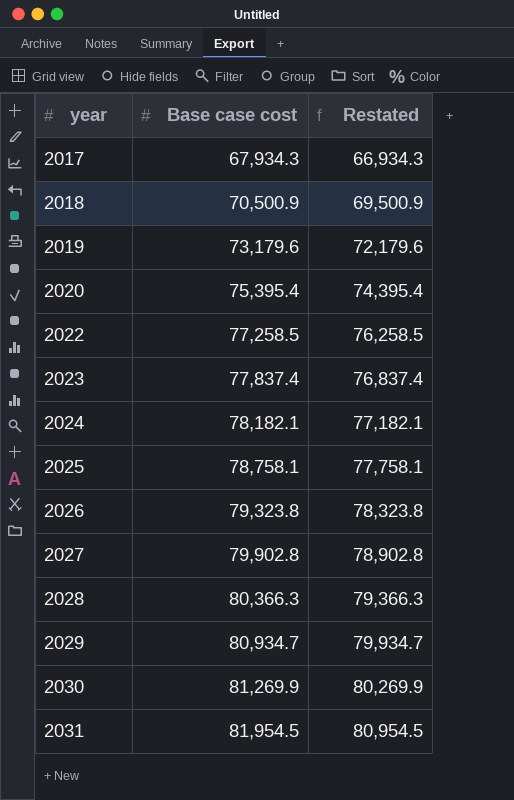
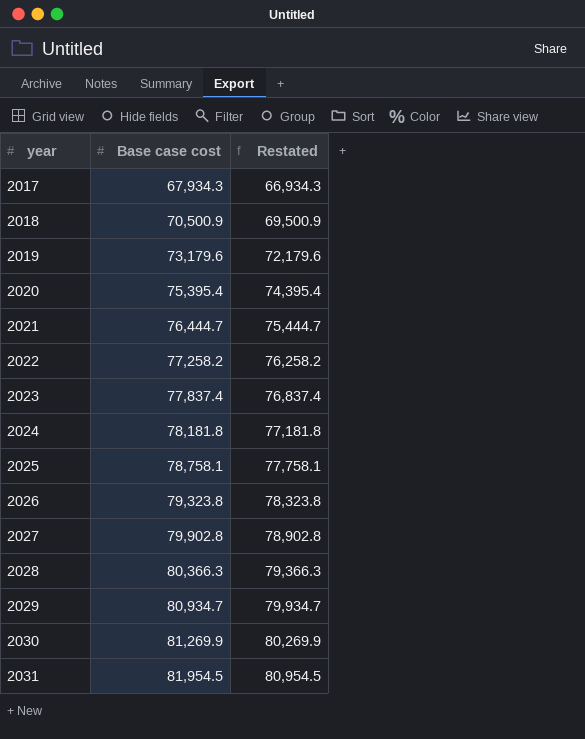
row 2021: none -> 76,444.7 | 75,444.7
2022 | Base case cost: 77,258.5 -> 77,258.2
2022 | Restated: 76,258.5 -> 76,258.2
2024 | Base case cost: 78,182.1 -> 78,181.8
2024 | Restated: 77,182.1 -> 77,181.8

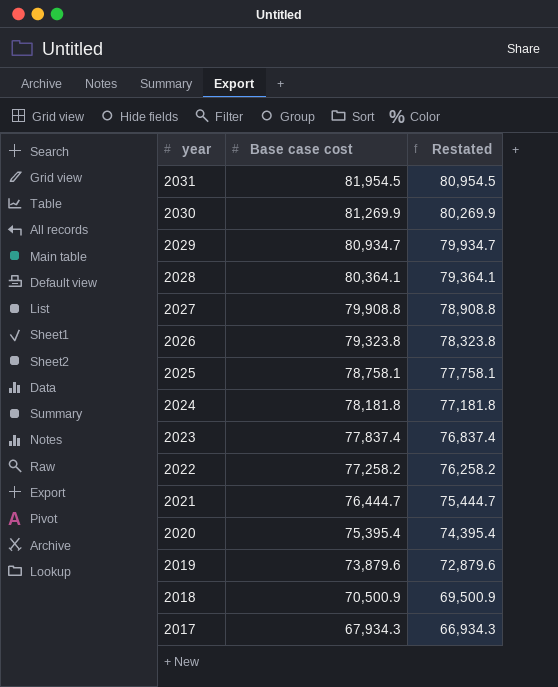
row order: year ascending -> year descending
2028 | Base case cost: 80,366.3 -> 80,364.1
2028 | Restated: 79,366.3 -> 79,364.1
2027 | Base case cost: 79,902.8 -> 79,908.8
2027 | Restated: 78,902.8 -> 78,908.8
2019 | Base case cost: 73,179.6 -> 73,879.6
2019 | Restated: 72,179.6 -> 72,879.6

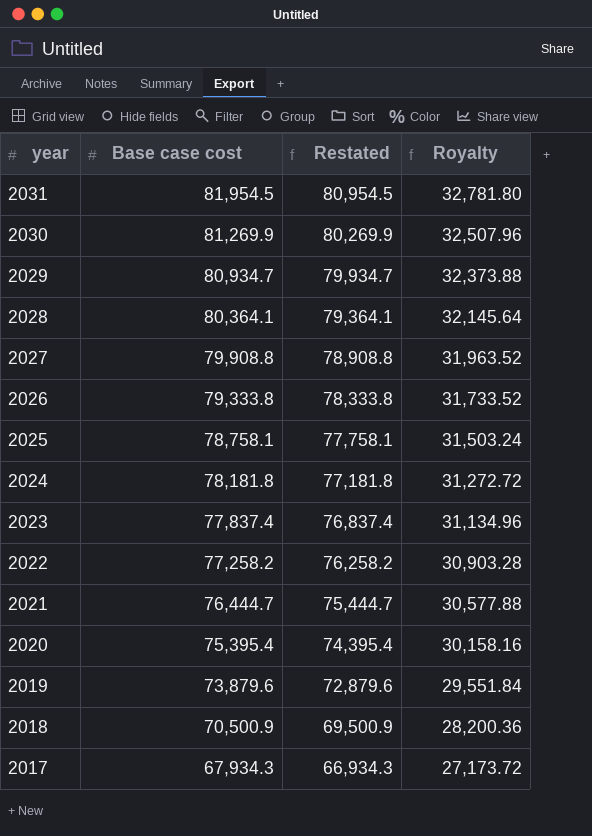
column Royalty | formula: none -> [Base case cost] * 0.4
2026 | Base case cost: 79,323.8 -> 79,333.8
2026 | Restated: 78,323.8 -> 78,333.8

